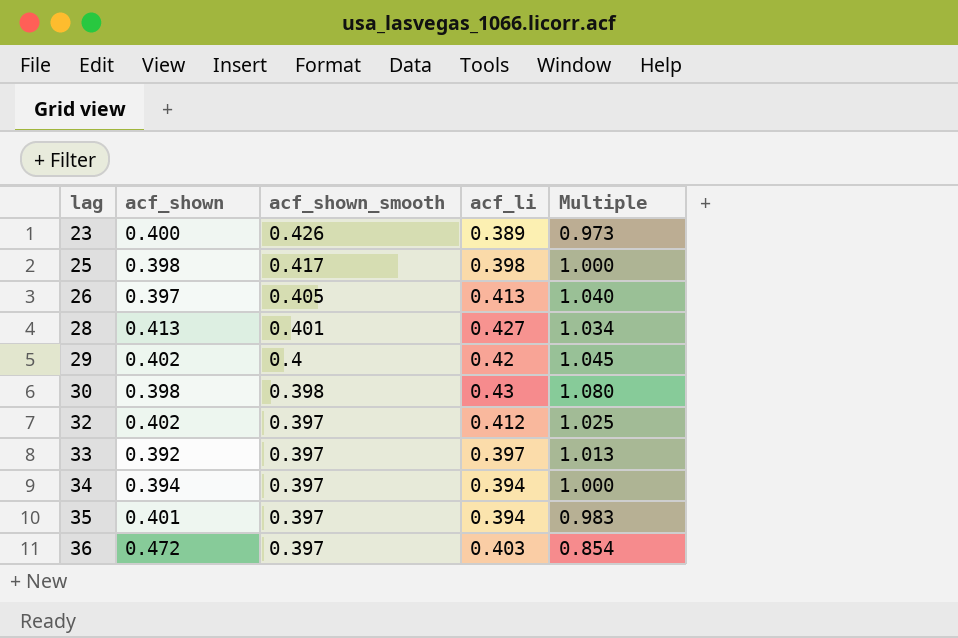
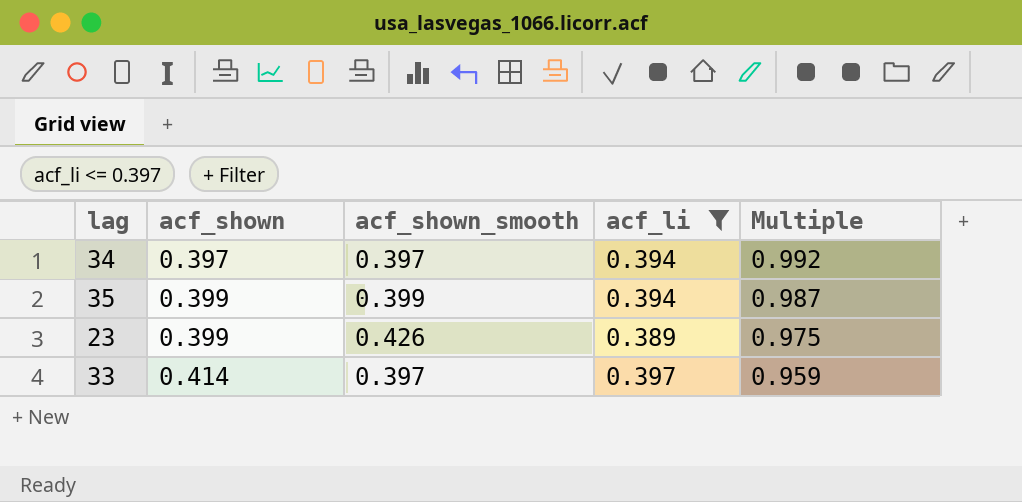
filter: none -> acf_li <= 0.397
row order: lag ascending -> acf_shown ascending
34 | acf_shown: 0.394 -> 0.397
34 | Multiple: 1.000 -> 0.992
35 | acf_shown: 0.401 -> 0.399
35 | acf_shown_smooth: 0.397 -> 0.399
35 | Multiple: 0.983 -> 0.987
23 | acf_shown: 0.400 -> 0.399
23 | Multiple: 0.973 -> 0.975
33 | acf_shown: 0.392 -> 0.414
33 | Multiple: 1.013 -> 0.959

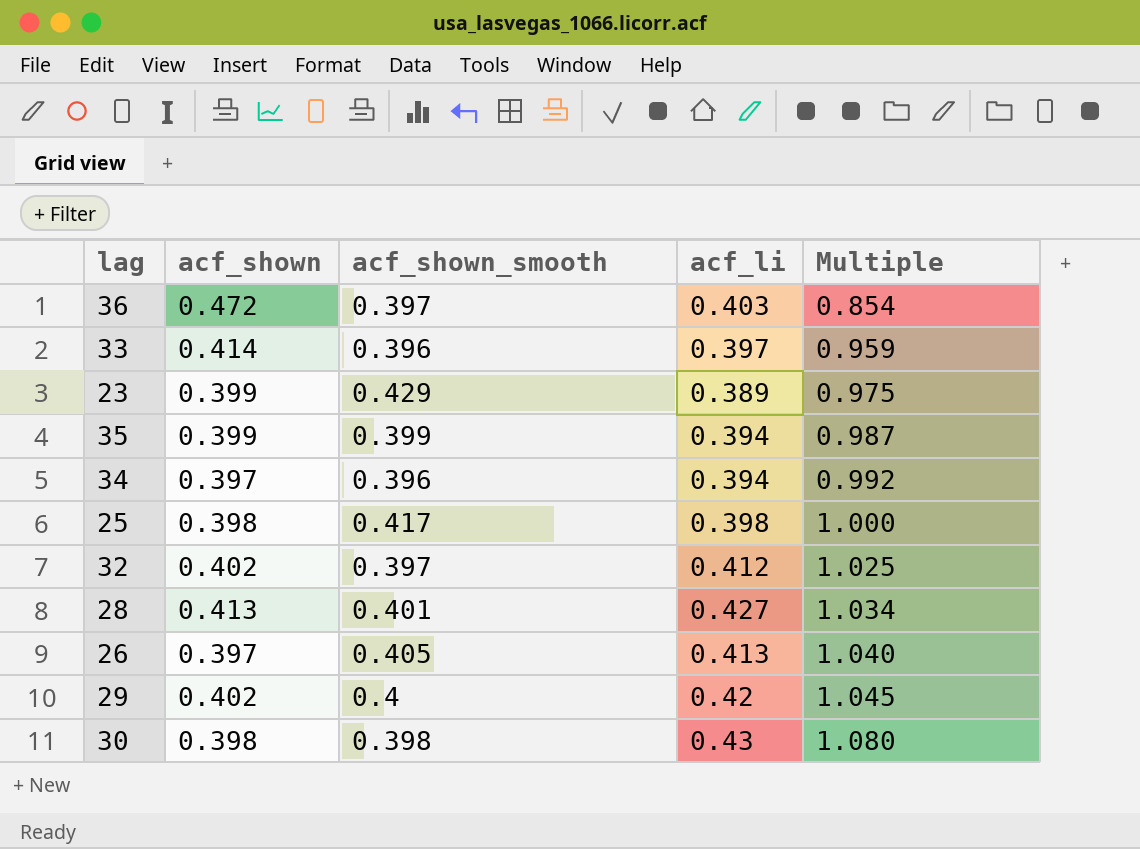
filter: acf_li <= 0.397 -> none
row order: acf_shown ascending -> Multiple ascending
33 | acf_shown_smooth: 0.397 -> 0.396
23 | acf_shown_smooth: 0.426 -> 0.429
34 | acf_shown_smooth: 0.397 -> 0.396

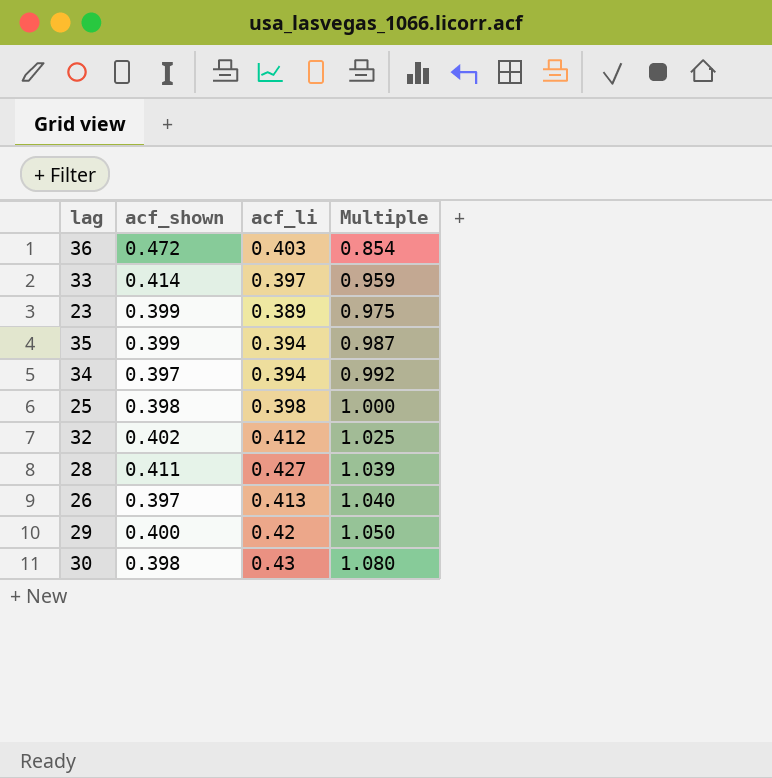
column acf_shown_smooth | position: 3 -> none
28 | acf_shown: 0.413 -> 0.411
28 | Multiple: 1.034 -> 1.039
29 | acf_shown: 0.402 -> 0.400
29 | Multiple: 1.045 -> 1.050

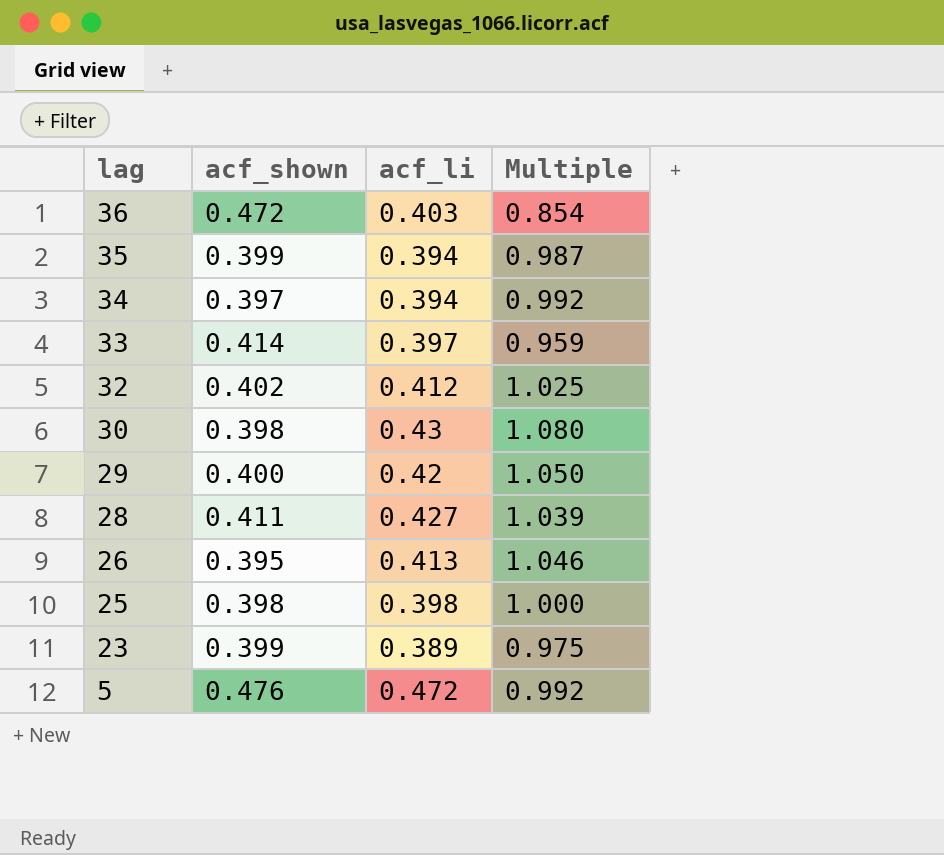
row order: Multiple ascending -> lag descending
26 | acf_shown: 0.397 -> 0.395
26 | Multiple: 1.040 -> 1.046
row 5: none -> 0.476 | 0.472 | 0.992

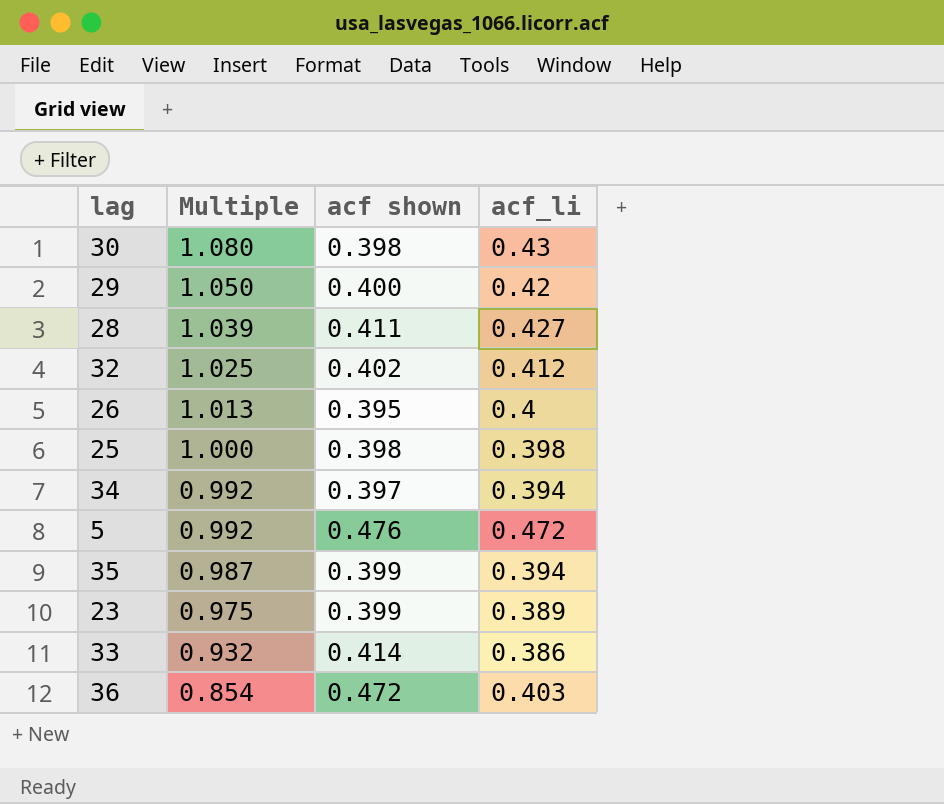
row order: lag descending -> Multiple descending
column Multiple | position: 4 -> 2
column name: acf_shown -> acf shown
26 | Multiple: 1.046 -> 1.013
26 | acf_li: 0.413 -> 0.4
33 | Multiple: 0.959 -> 0.932
33 | acf_li: 0.397 -> 0.386

